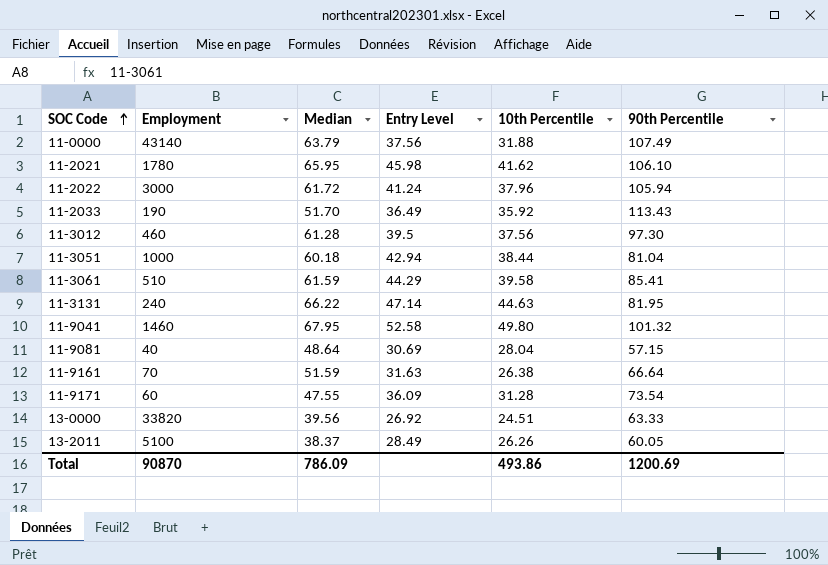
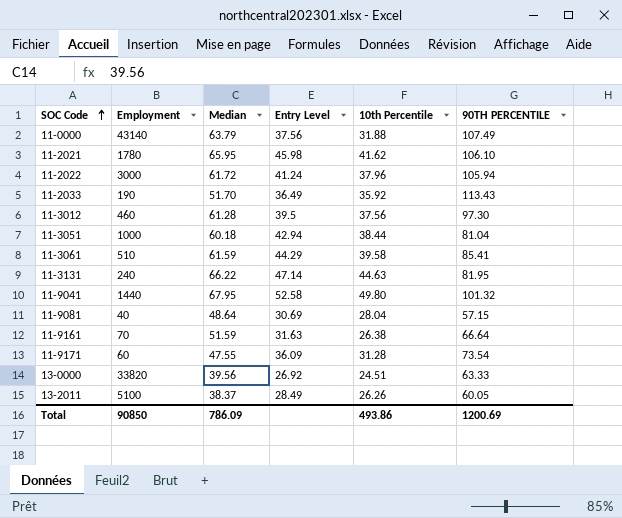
column name: 90th Percentile -> 90TH PERCENTILE
11-9041 | Employment: 1460 -> 1440
Total | Employment: 90870 -> 90850

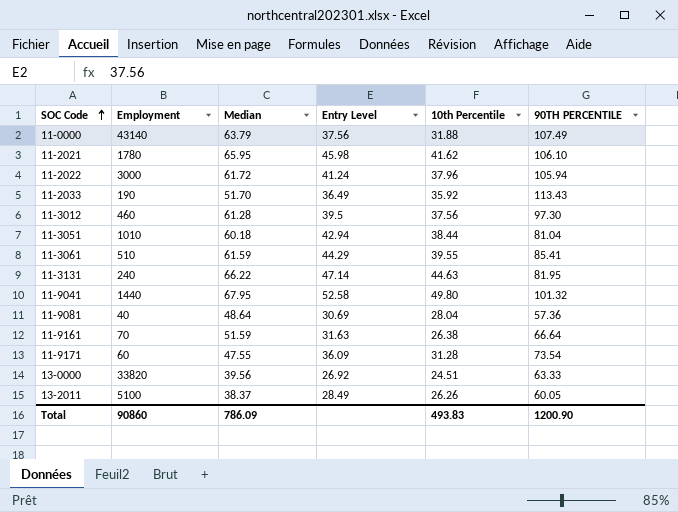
11-3051 | Employment: 1000 -> 1010
11-3061 | 10th Percentile: 39.58 -> 39.55
11-9081 | 90TH PERCENTILE: 57.15 -> 57.36
Total | Employment: 90850 -> 90860
Total | 10th Percentile: 493.86 -> 493.83
Total | 90TH PERCENTILE: 1200.69 -> 1200.90

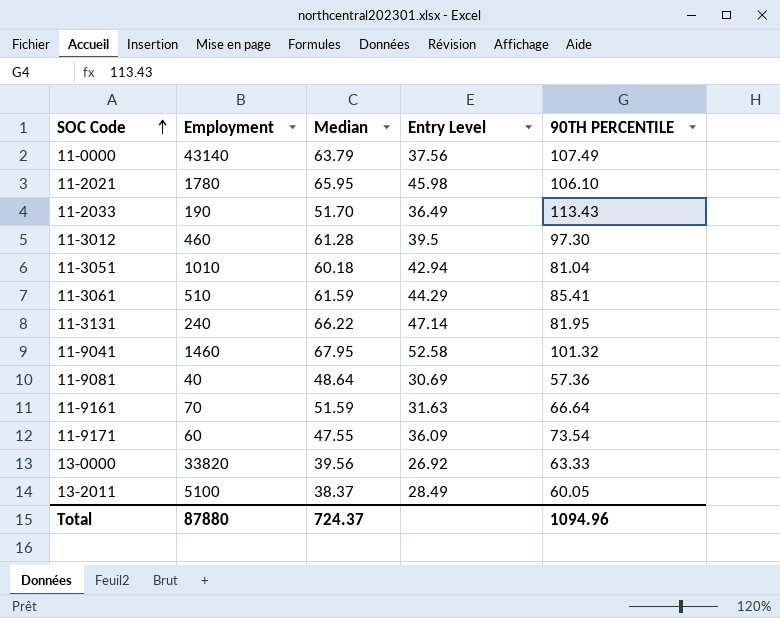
column 10th Percentile | position: 5 -> none
row 11-2022: 3000 | 61.72 | 41.24 | 37.96 | 105.94 -> none
11-9041 | Employment: 1440 -> 1460
Total | Employment: 90860 -> 87880
Total | Median: 786.09 -> 724.37
Total | 90TH PERCENTILE: 1200.90 -> 1094.96

